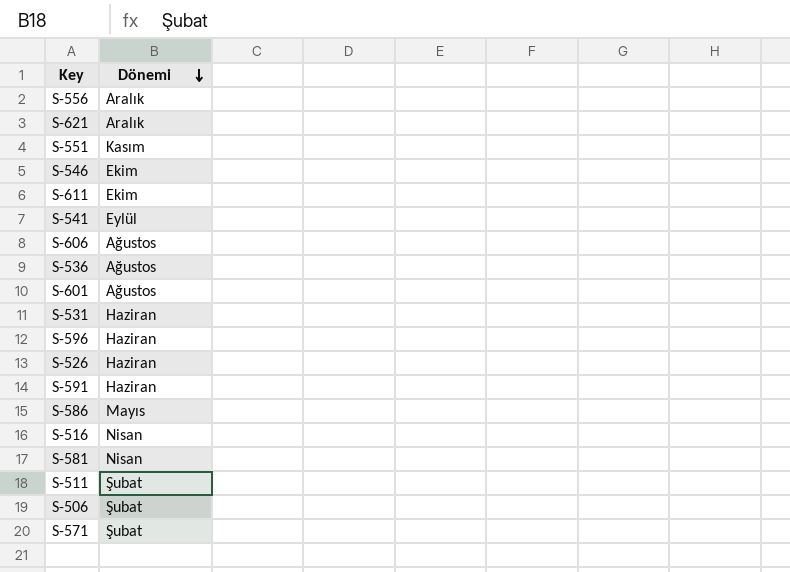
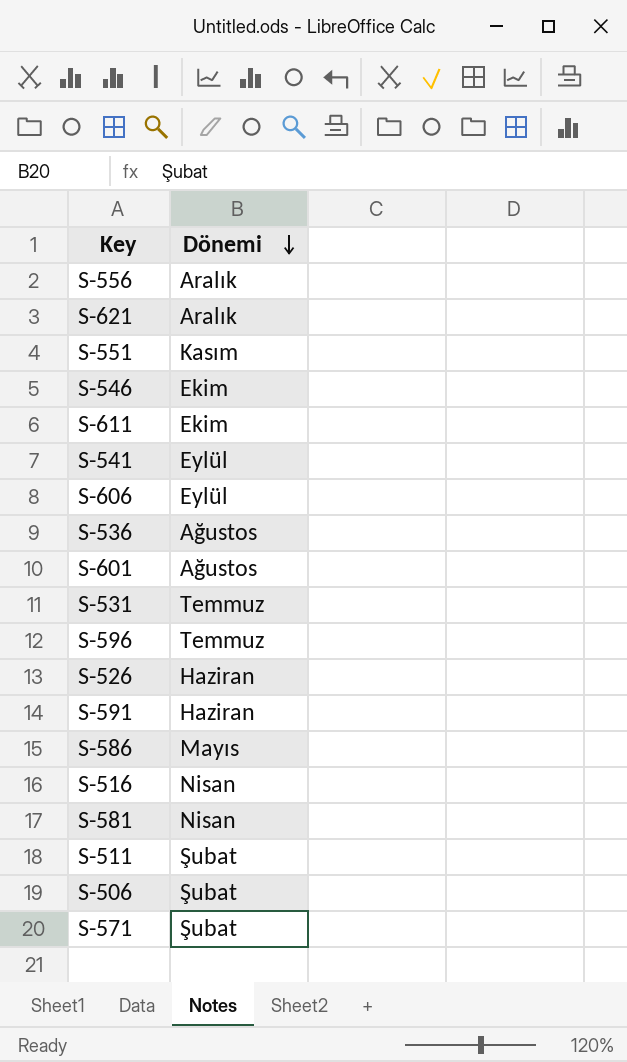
S-606 | Dönemi: Ağustos -> Eylül
S-531 | Dönemi: Haziran -> Temmuz
S-596 | Dönemi: Haziran -> Temmuz

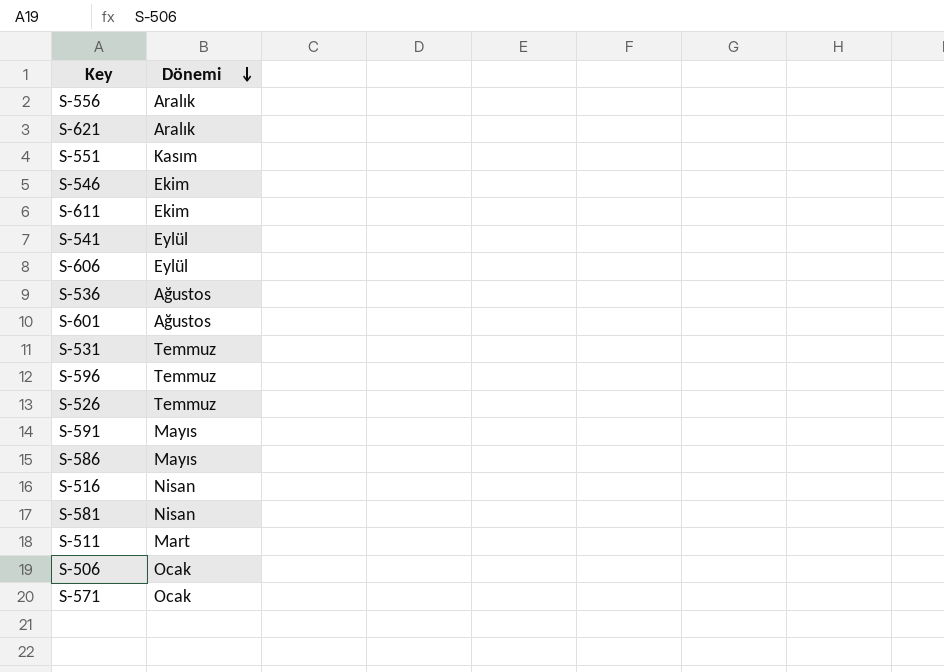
S-526 | Dönemi: Haziran -> Temmuz
S-591 | Dönemi: Haziran -> Mayıs
S-511 | Dönemi: Şubat -> Mart
S-506 | Dönemi: Şubat -> Ocak
S-571 | Dönemi: Şubat -> Ocak

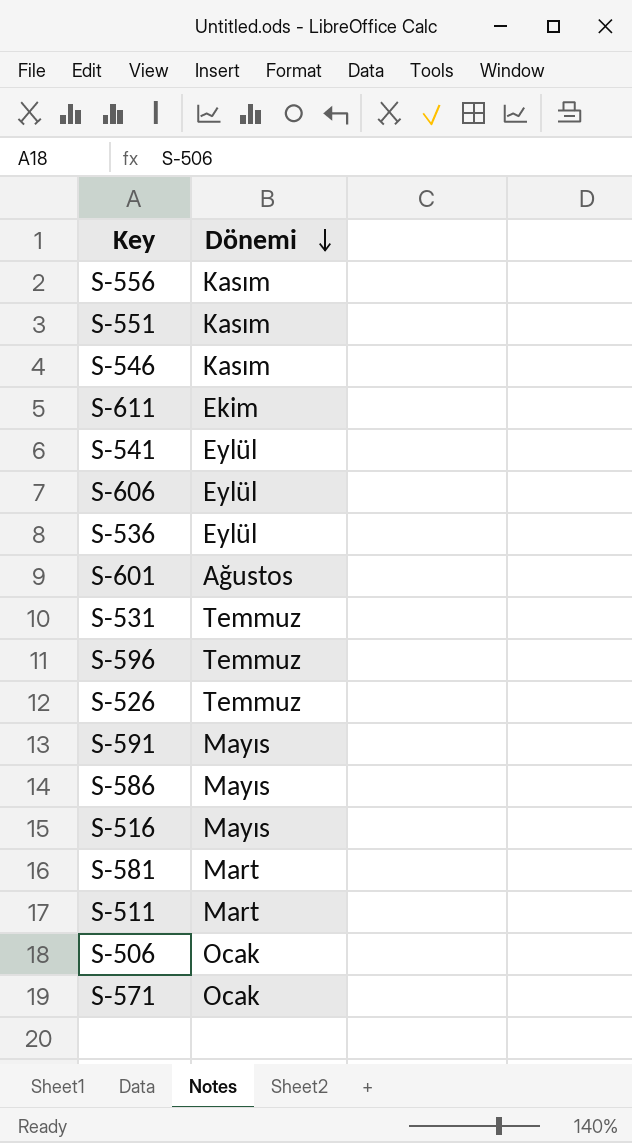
row S-621: Aralık -> none
S-556 | Dönemi: Aralık -> Kasım
S-546 | Dönemi: Ekim -> Kasım
S-536 | Dönemi: Ağustos -> Eylül
S-516 | Dönemi: Nisan -> Mayıs
S-581 | Dönemi: Nisan -> Mart

